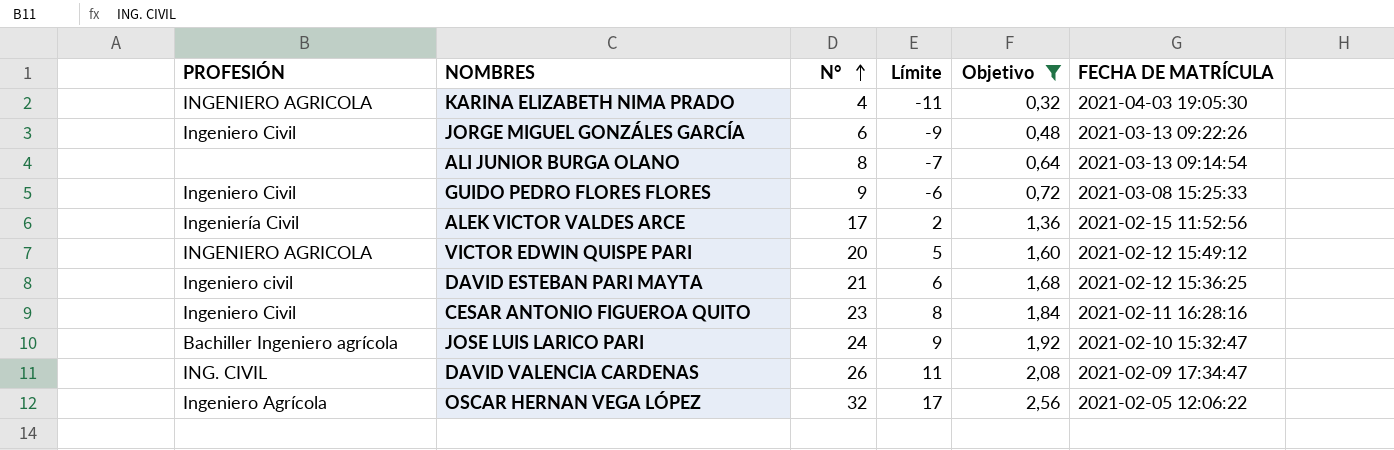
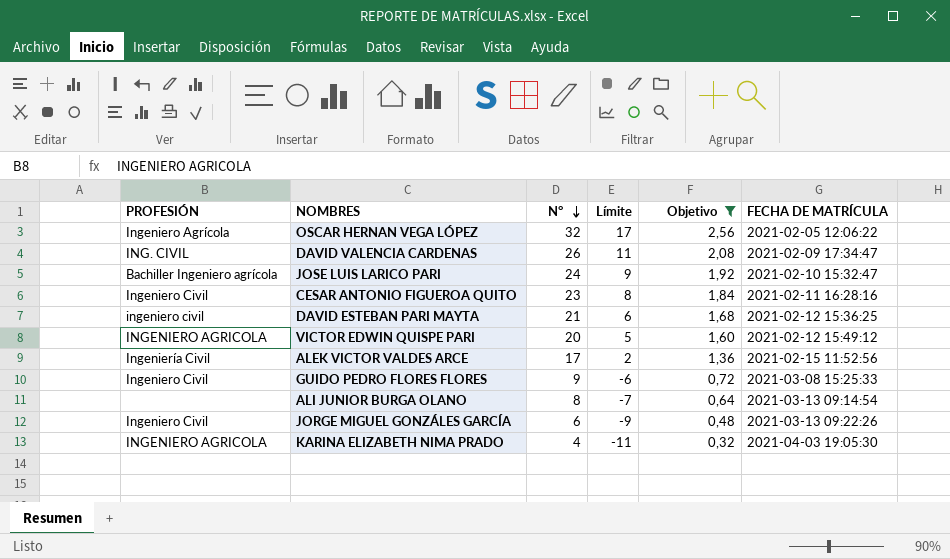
row order: N° ascending -> N° descending
DAVID ESTEBAN PARI MAYTA | PROFESIÓN: Ingeniero civil -> ingeniero civil

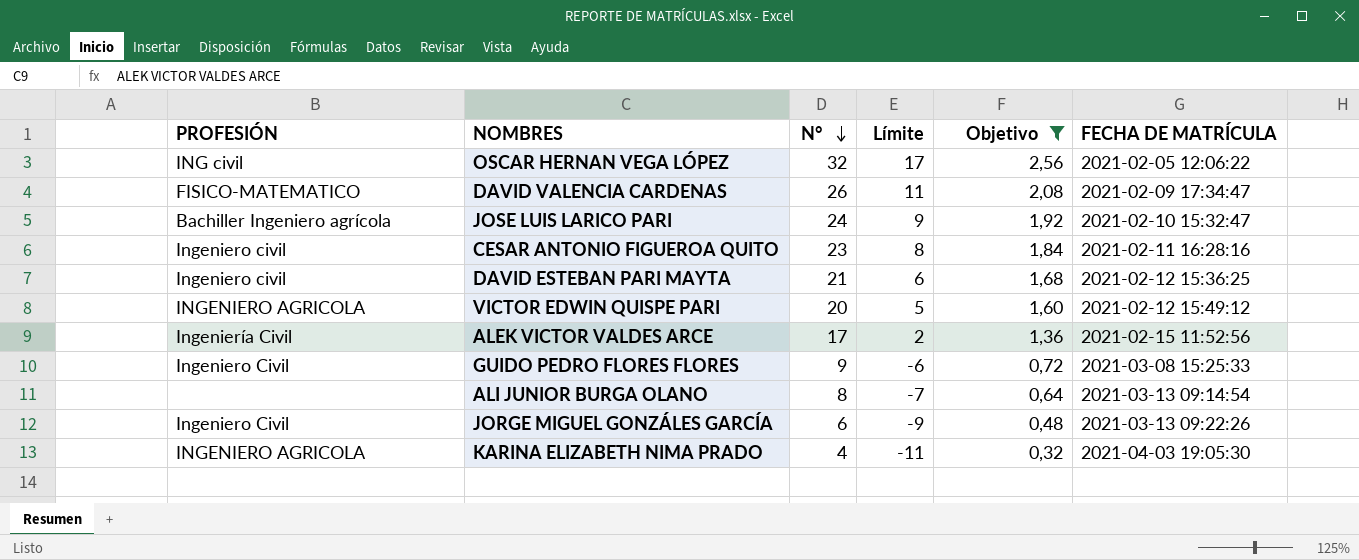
OSCAR HERNAN VEGA LÓPEZ | PROFESIÓN: Ingeniero Agrícola -> ING civil
DAVID VALENCIA CARDENAS | PROFESIÓN: ING. CIVIL -> FISICO-MATEMATICO
CESAR ANTONIO FIGUEROA QUITO | PROFESIÓN: Ingeniero Civil -> Ingeniero civil
DAVID ESTEBAN PARI MAYTA | PROFESIÓN: ingeniero civil -> Ingeniero civil

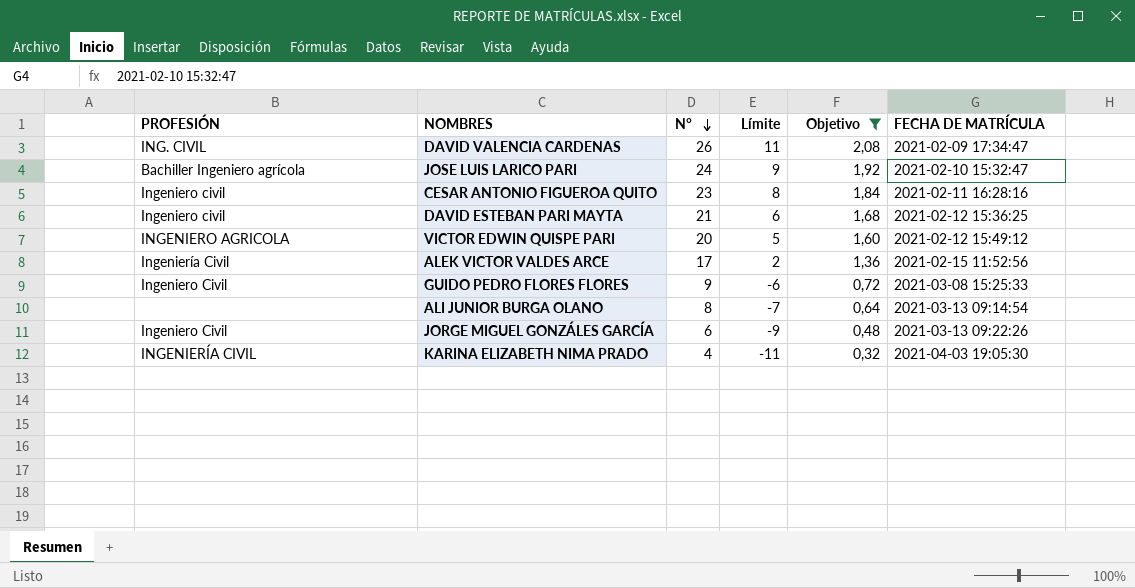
row OSCAR HERNAN VEGA LÓPEZ: ING civil | 32 | 17 | 2,56 | 2021-02-05 12:06:22 -> none
DAVID VALENCIA CARDENAS | PROFESIÓN: FISICO-MATEMATICO -> ING. CIVIL
KARINA ELIZABETH NIMA PRADO | PROFESIÓN: INGENIERO AGRICOLA -> INGENIERÍA CIVIL

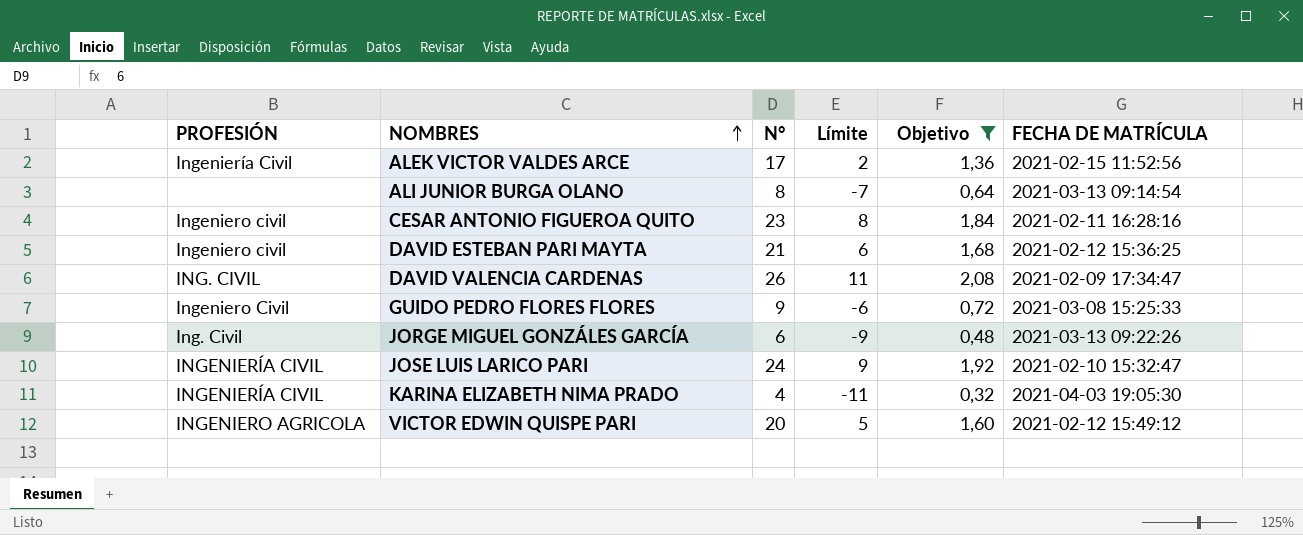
row order: N° descending -> NOMBRES ascending
JORGE MIGUEL GONZÁLES GARCÍA | PROFESIÓN: Ingeniero Civil -> Ing. Civil
JOSE LUIS LARICO PARI | PROFESIÓN: Bachiller Ingeniero agrícola -> INGENIERÍA CIVIL

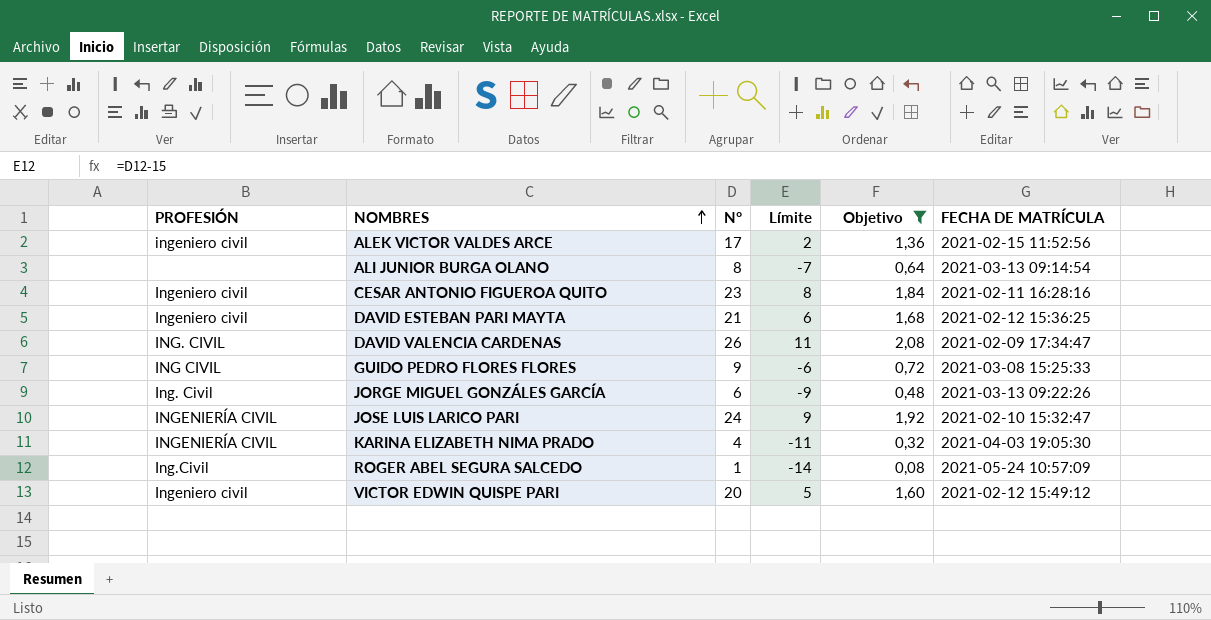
ALEK VICTOR VALDES ARCE | PROFESIÓN: Ingeniería Civil -> ingeniero civil
GUIDO PEDRO FLORES FLORES | PROFESIÓN: Ingeniero Civil -> ING CIVIL
row ROGER ABEL SEGURA SALCEDO: none -> Ing.Civil | 1 | -14 | 0,08 | 2021-05-24 10:57:09
VICTOR EDWIN QUISPE PARI | PROFESIÓN: INGENIERO AGRICOLA -> Ingeniero civil

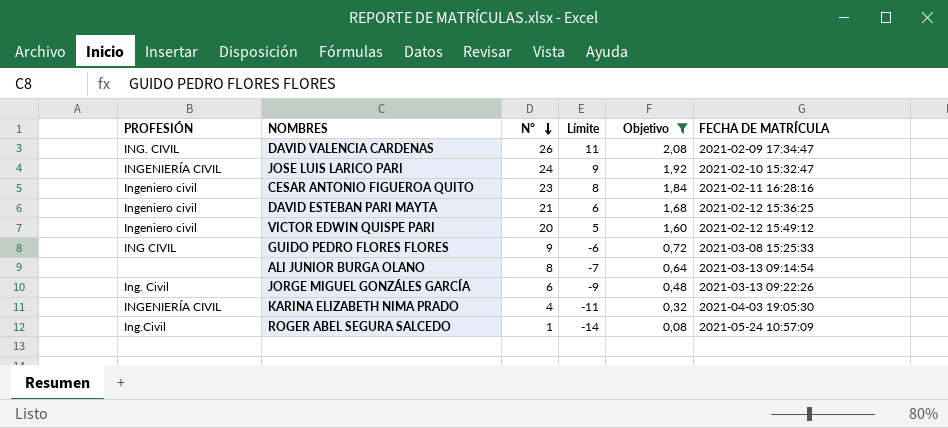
row order: NOMBRES ascending -> N° descending
row ALEK VICTOR VALDES ARCE: ingeniero civil | 17 | 2 | 1,36 | 2021-02-15 11:52:56 -> none

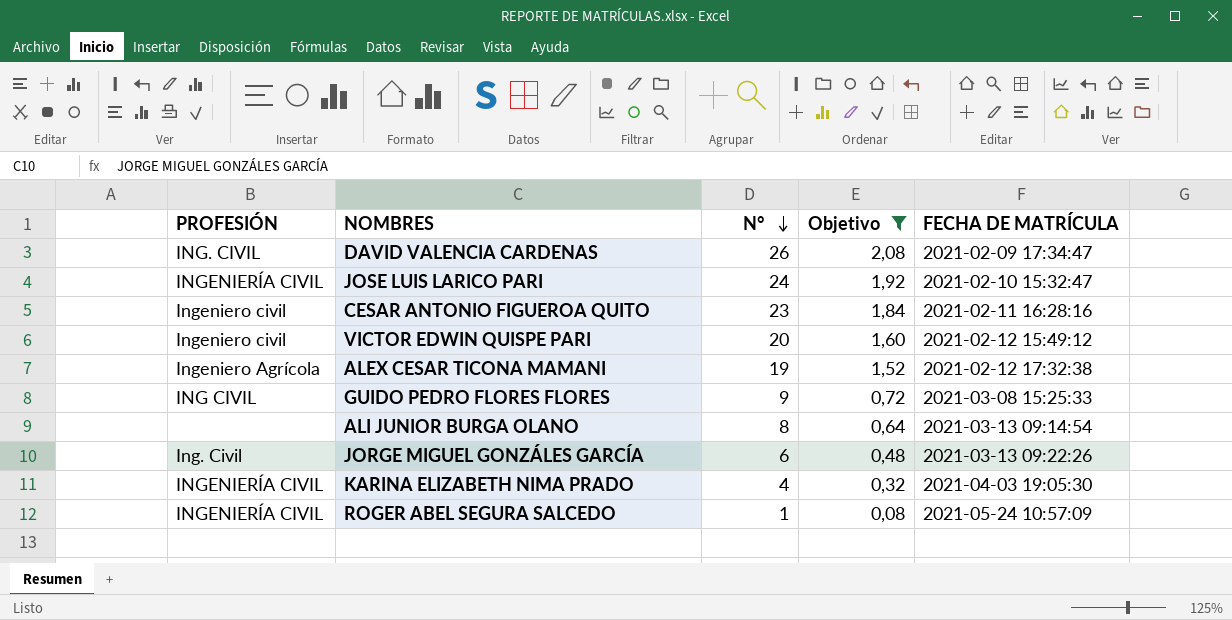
column Límite | formula: [N°] - 15 -> none
row DAVID ESTEBAN PARI MAYTA: Ingeniero civil | 21 | 6 | 1,68 | 2021-02-12 15:36:25 -> none
row ALEX CESAR TICONA MAMANI: none -> Ingeniero Agrícola | 19 | 1,52 | 2021-02-12 17:32:38
ROGER ABEL SEGURA SALCEDO | PROFESIÓN: Ing.Civil -> INGENIERÍA CIVIL

